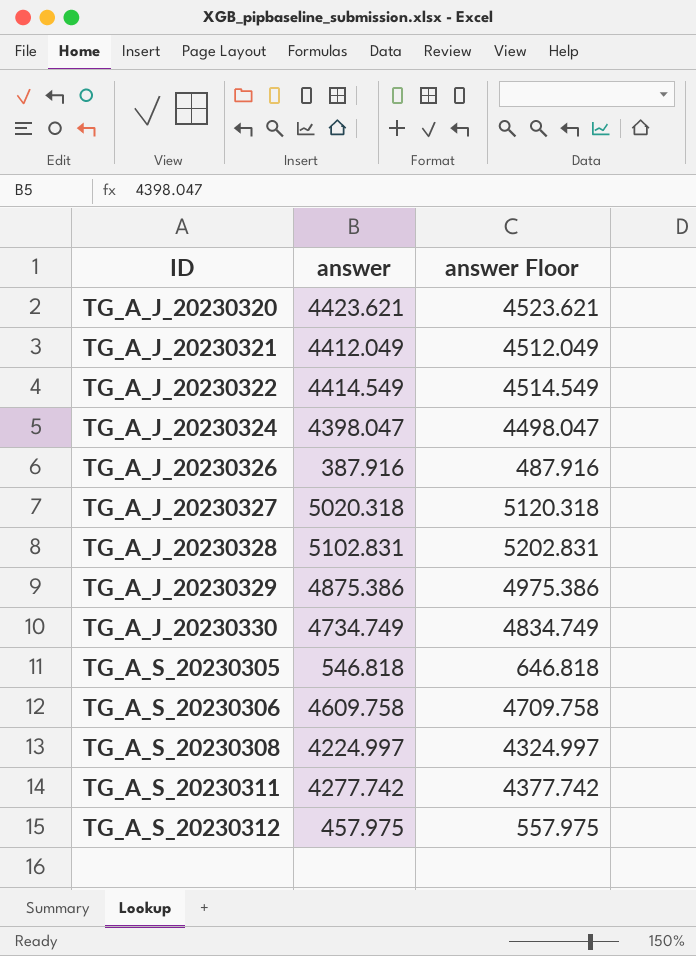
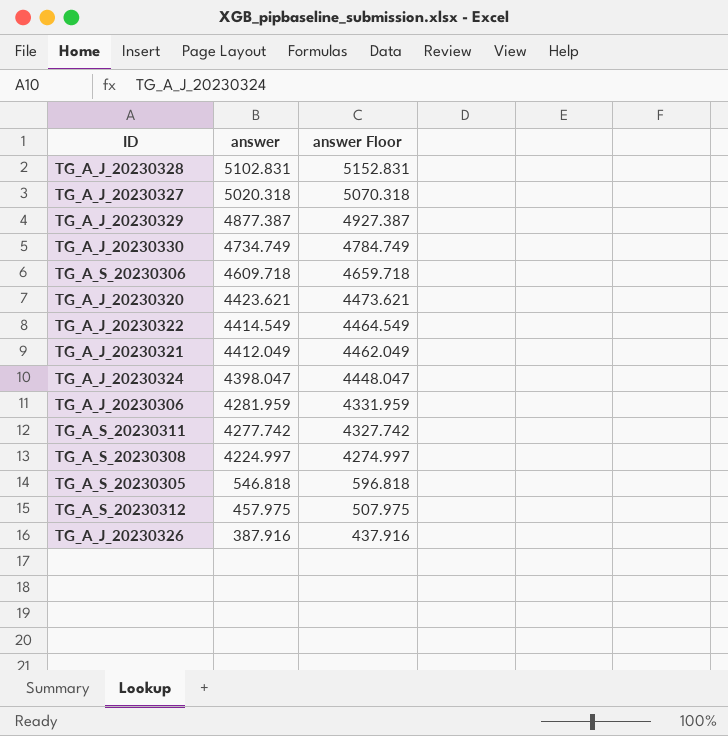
row order: ID ascending -> answer descending
column answer Floor | formula: [answer] + 100 -> [answer] + 50
TG_A_J_20230329 | answer: 4875.386 -> 4877.387
TG_A_S_20230306 | answer: 4609.758 -> 4609.718
row TG_A_J_20230306: none -> 4281.959 | 4331.959

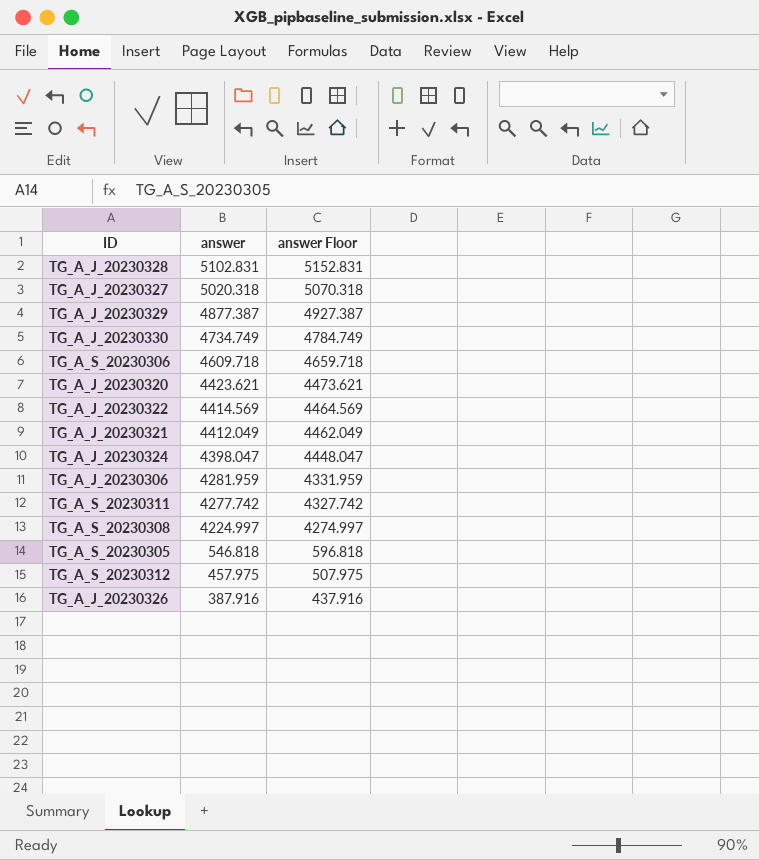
TG_A_J_20230322 | answer: 4414.549 -> 4414.569
TG_A_J_20230322 | answer Floor: 4464.549 -> 4464.569

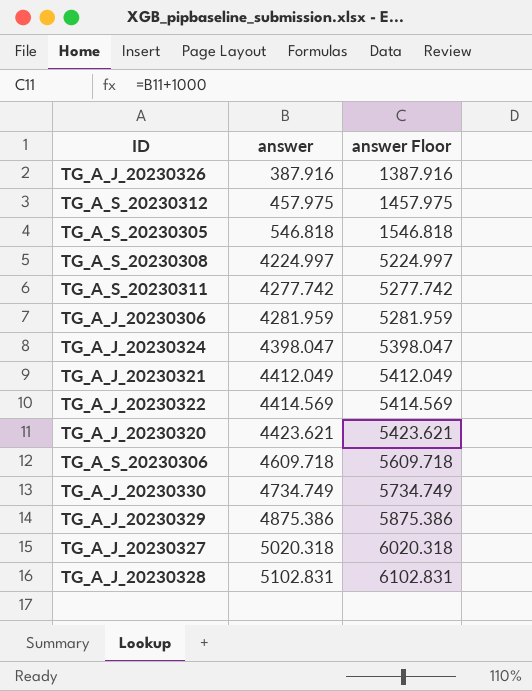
row order: answer descending -> answer ascending
column answer Floor | formula: [answer] + 50 -> [answer] + 1000
TG_A_J_20230329 | answer: 4877.387 -> 4875.386

